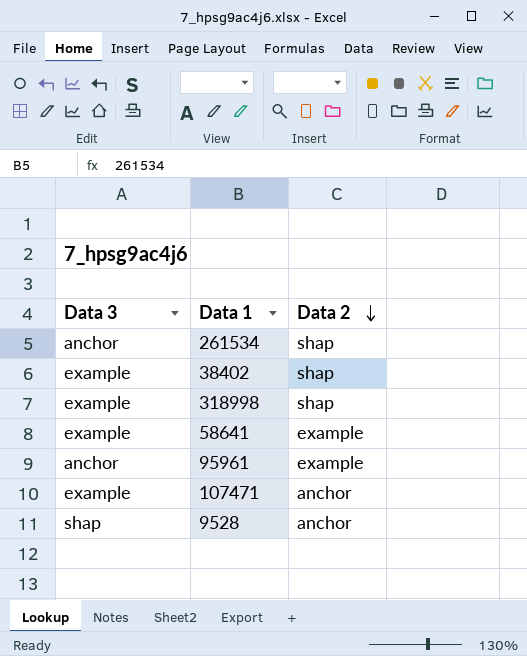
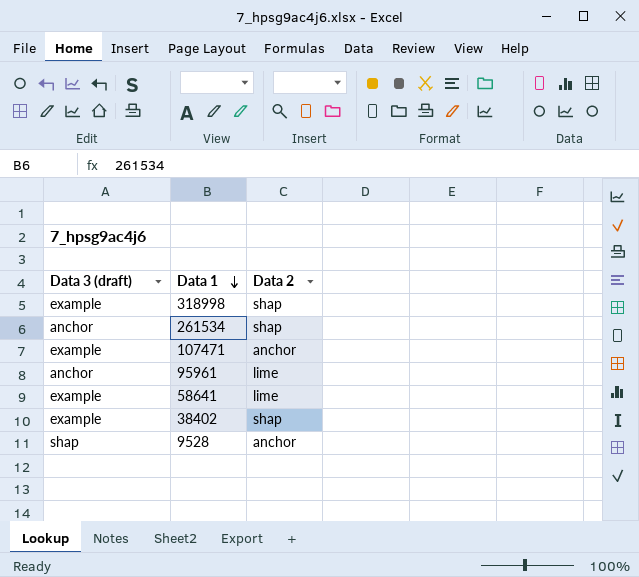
row order: Data 2 descending -> Data 1 descending
column name: Data 3 -> Data 3 (draft)
95961 | Data 2: example -> lime
58641 | Data 2: example -> lime

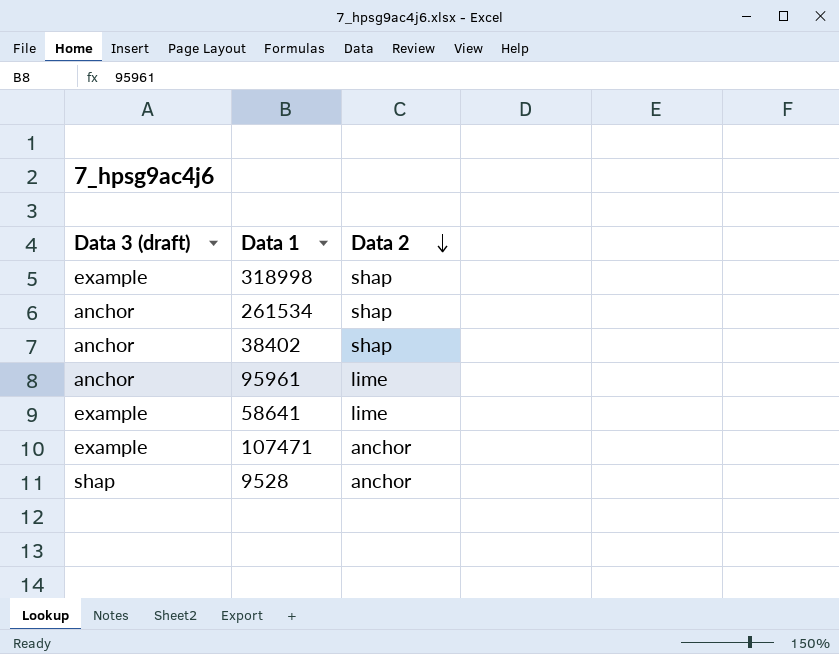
row order: Data 1 descending -> Data 2 descending
38402 | Data 3 (draft): example -> anchor

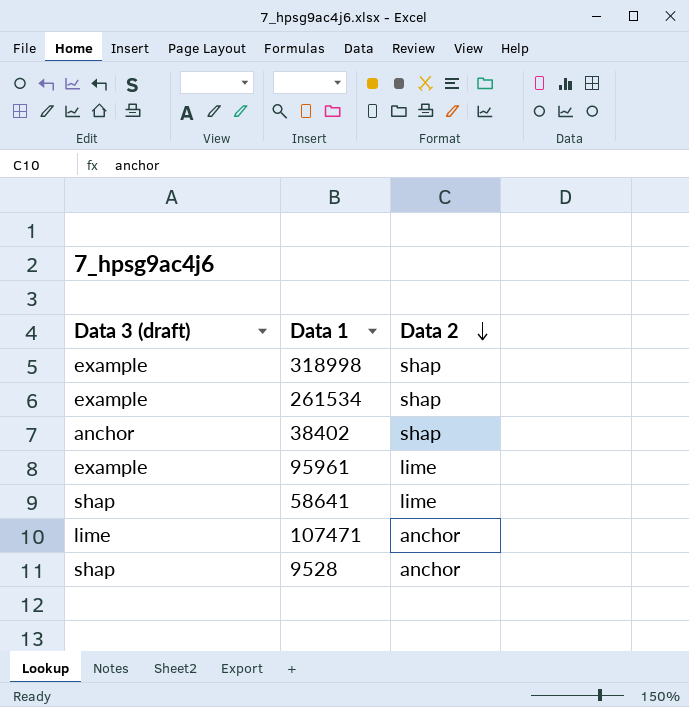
261534 | Data 3 (draft): anchor -> example
95961 | Data 3 (draft): anchor -> example
58641 | Data 3 (draft): example -> shap
107471 | Data 3 (draft): example -> lime

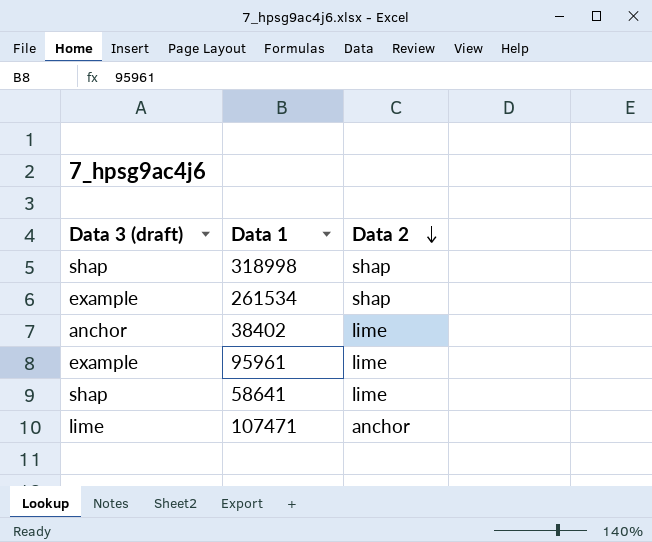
row 9528: shap | anchor -> none
318998 | Data 3 (draft): example -> shap
38402 | Data 2: shap -> lime

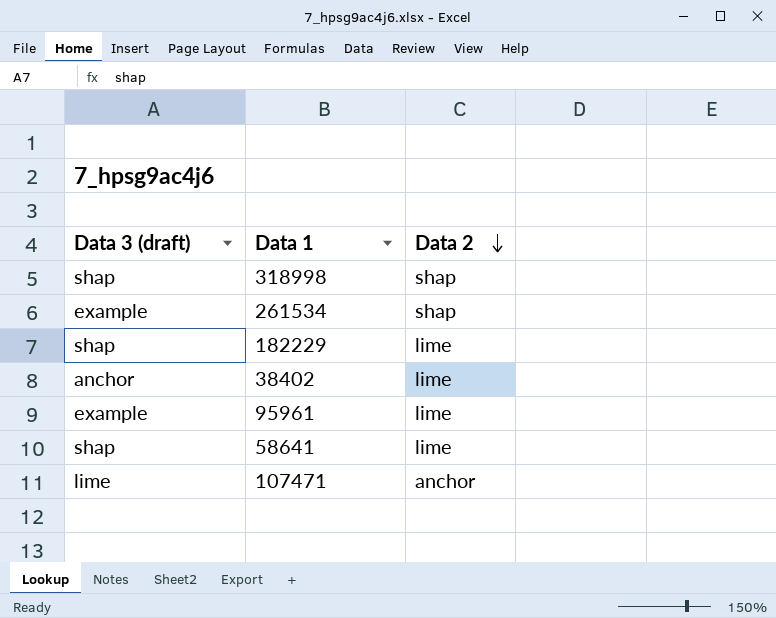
row 182229: none -> shap | lime

